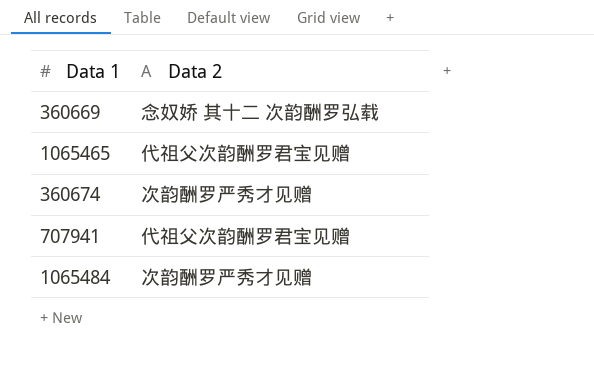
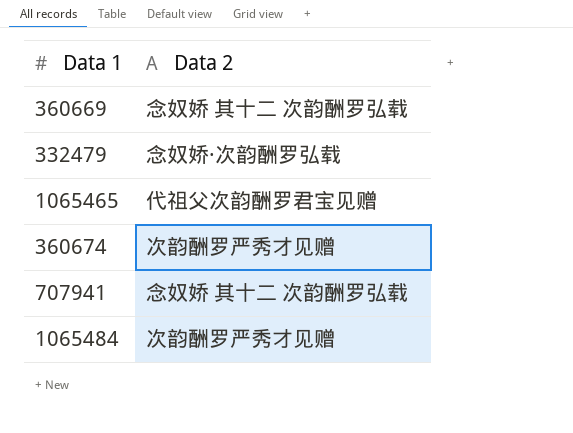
row 332479: none -> 念奴娇·次韵酬罗弘载
707941 | Data 2: 代祖父次韵酬罗君宝见赠 -> 念奴娇 其十二 次韵酬罗弘载

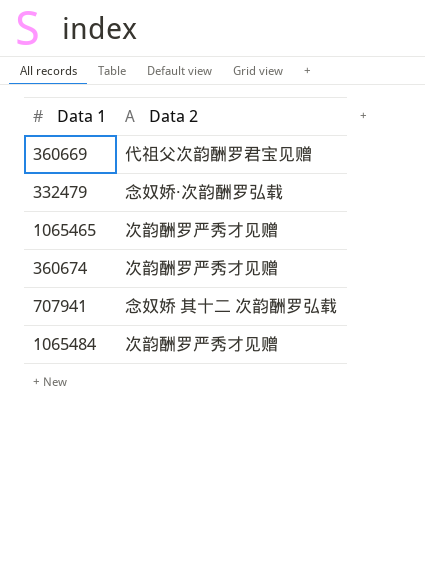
360669 | Data 2: 念奴娇 其十二 次韵酬罗弘载 -> 代祖父次韵酬罗君宝见赠
1065465 | Data 2: 代祖父次韵酬罗君宝见赠 -> 次韵酬罗严秀才见赠

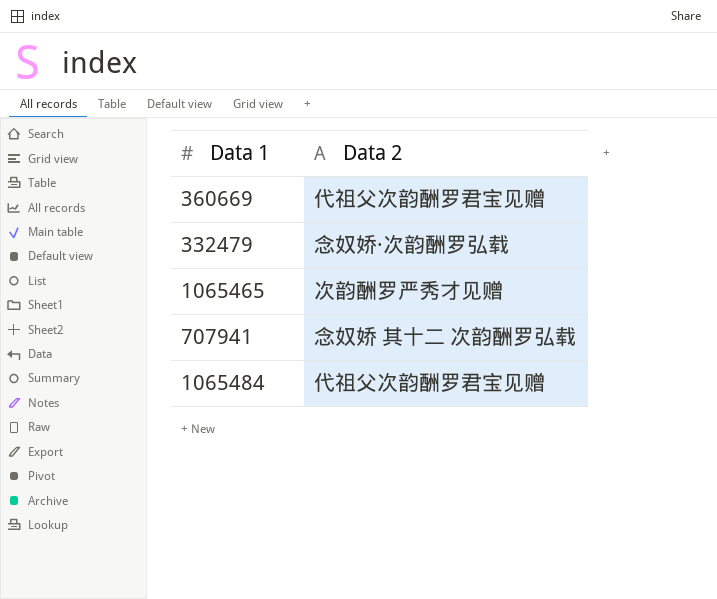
row 360674: 次韵酬罗严秀才见赠 -> none
1065484 | Data 2: 次韵酬罗严秀才见赠 -> 代祖父次韵酬罗君宝见赠

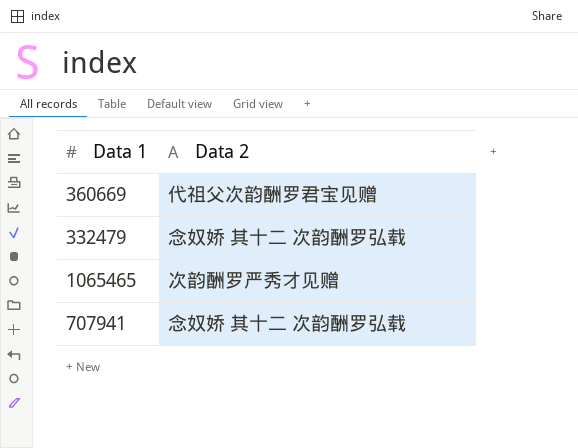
row 1065484: 代祖父次韵酬罗君宝见赠 -> none
332479 | Data 2: 念奴娇·次韵酬罗弘载 -> 念奴娇 其十二 次韵酬罗弘载

